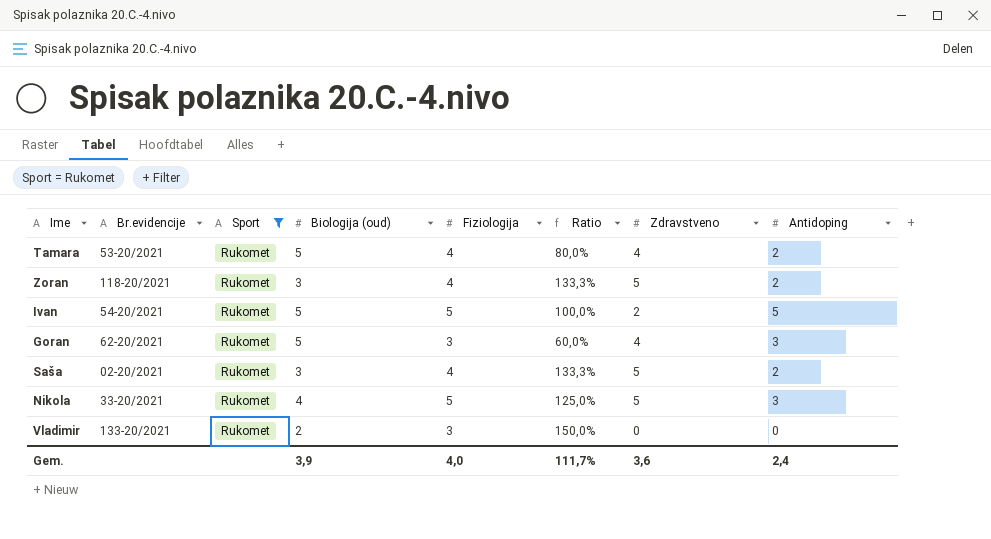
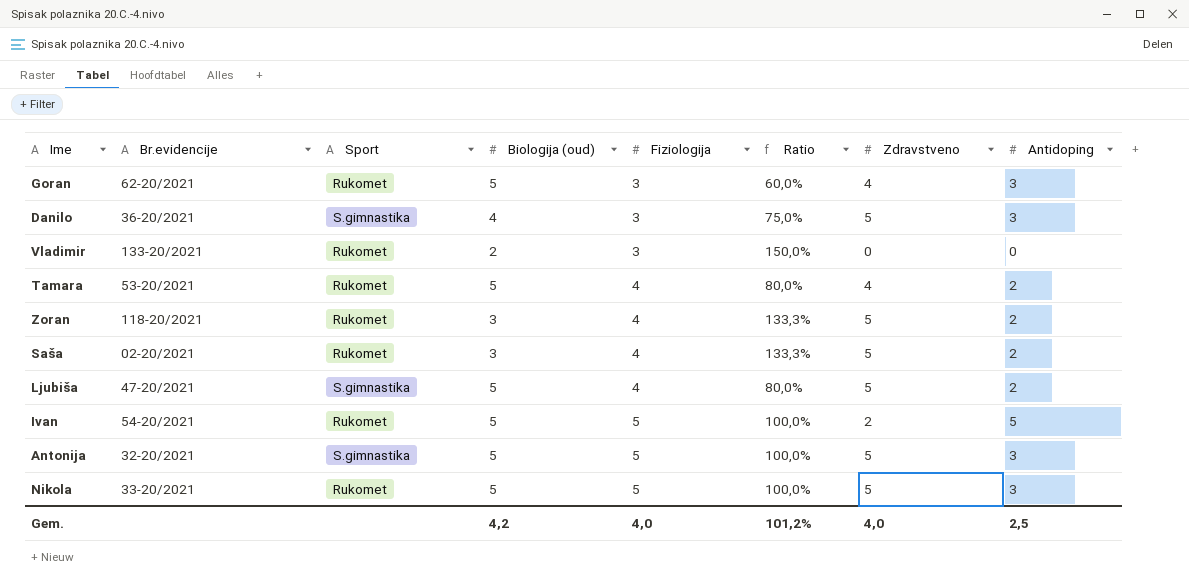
filter: Sport = Rukomet -> none
row order: none -> Fiziologija ascending
Nikola | Biologija (oud): 4 -> 5
Nikola | Ratio: 125,0% -> 100,0%
Gem. | Biologija (oud): 3,9 -> 4,2
Gem. | Ratio: 111,7% -> 101,2%
Gem. | Zdravstveno: 3,6 -> 4,0
Gem. | Antidoping: 2,4 -> 2,5

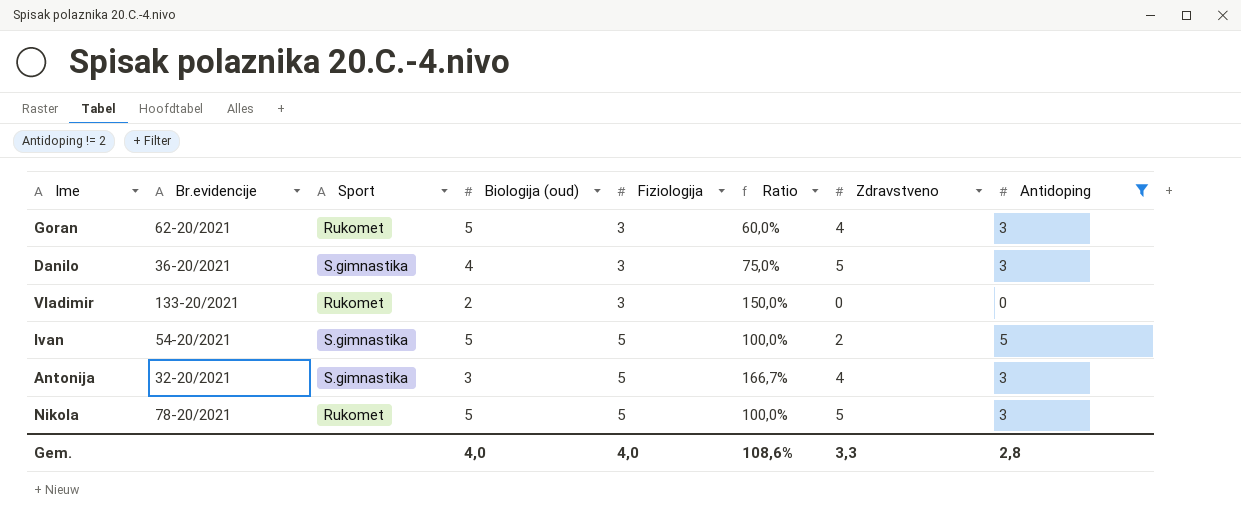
filter: none -> Antidoping != 2
Ivan | Sport: Rukomet -> S.gimnastika
Antonija | Biologija (oud): 5 -> 3
Antonija | Ratio: 100,0% -> 166,7%
Antonija | Zdravstveno: 5 -> 4
Nikola | Br.evidencije: 33-20/2021 -> 78-20/2021
Gem. | Biologija (oud): 4,2 -> 4,0
Gem. | Ratio: 101,2% -> 108,6%
Gem. | Zdravstveno: 4,0 -> 3,3
Gem. | Antidoping: 2,5 -> 2,8

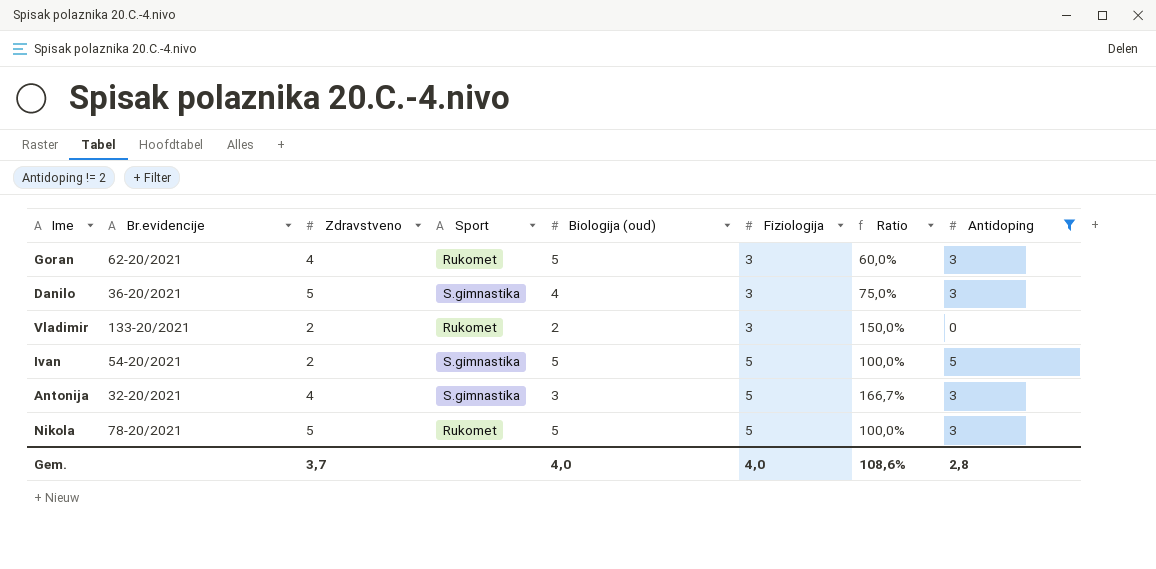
column Zdravstveno | position: 7 -> 3
Vladimir | Zdravstveno: 0 -> 2
Gem. | Zdravstveno: 3,3 -> 3,7

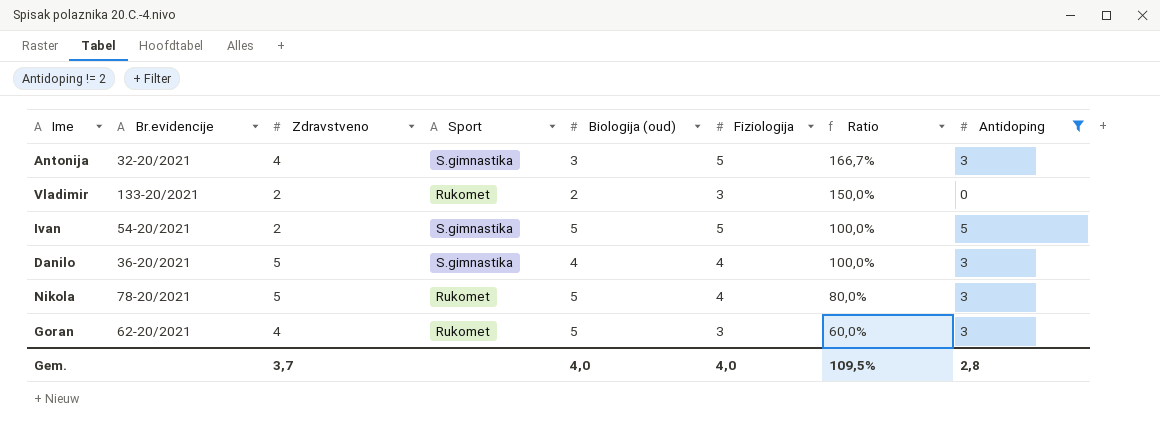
row order: Fiziologija ascending -> Ratio descending
Danilo | Fiziologija: 3 -> 4
Danilo | Ratio: 75,0% -> 100,0%
Nikola | Fiziologija: 5 -> 4
Nikola | Ratio: 100,0% -> 80,0%
Gem. | Ratio: 108,6% -> 109,5%

